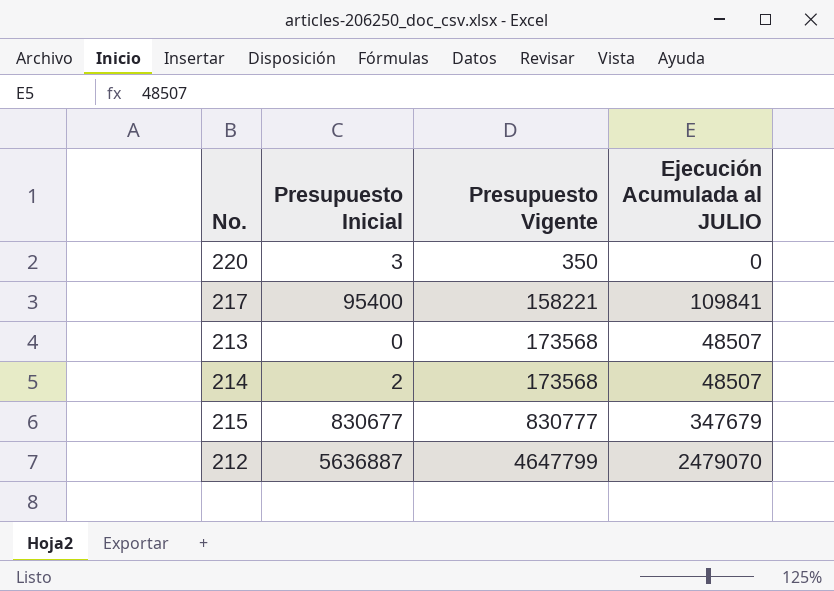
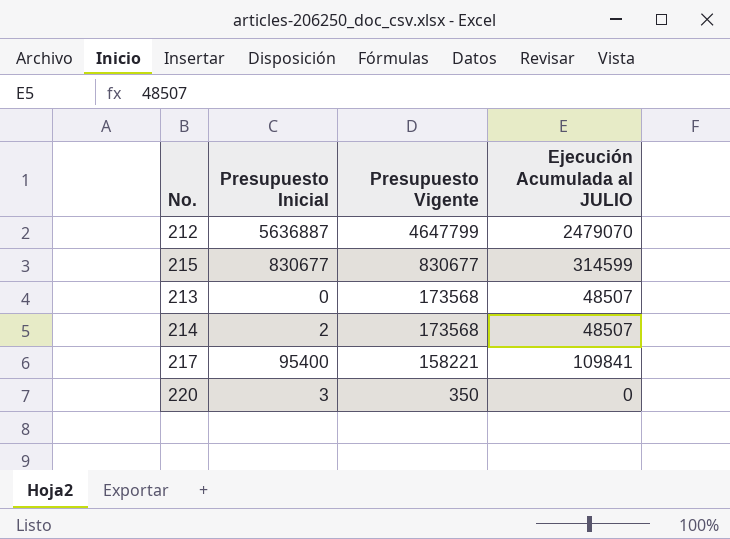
row order: Presupuesto Vigente ascending -> Presupuesto Vigente descending
215 | Presupuesto Vigente: 830777 -> 830677
215 | Ejecución Acumulada al JULIO: 347679 -> 314599

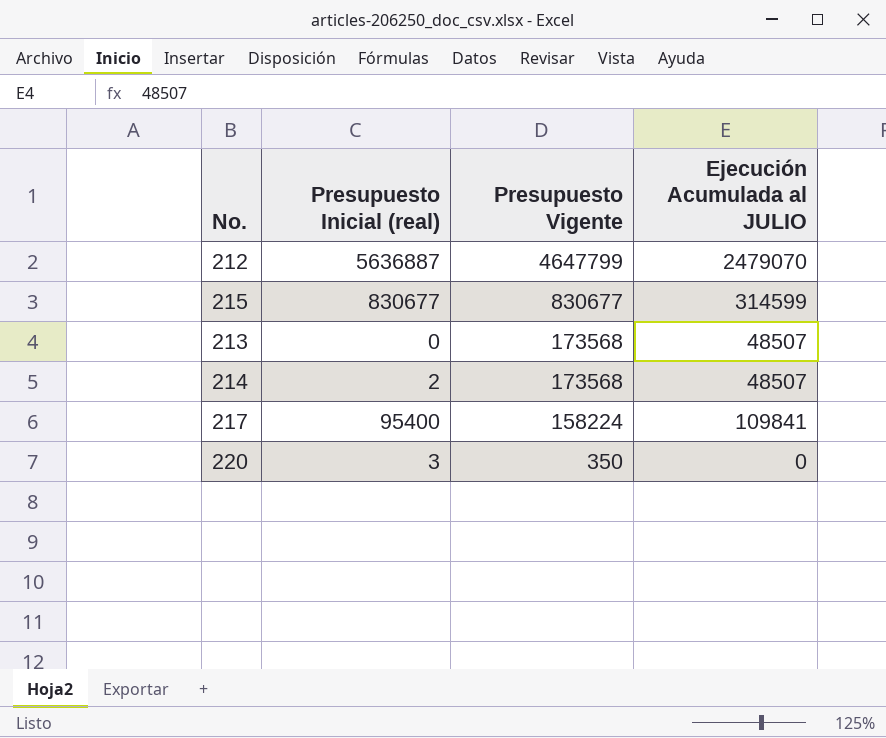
column name: Presupuesto Inicial -> Presupuesto Inicial (real)
217 | Presupuesto Vigente: 158221 -> 158224

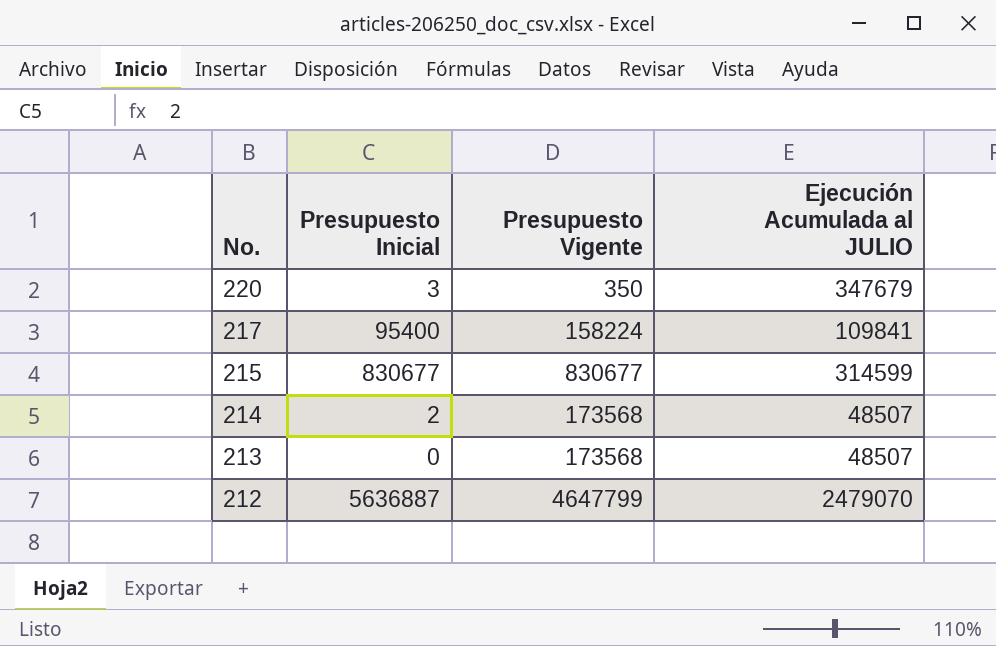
row order: Presupuesto Vigente descending -> No. descending
column name: Presupuesto Inicial (real) -> Presupuesto Inicial
220 | Ejecución Acumulada al JULIO: 0 -> 347679

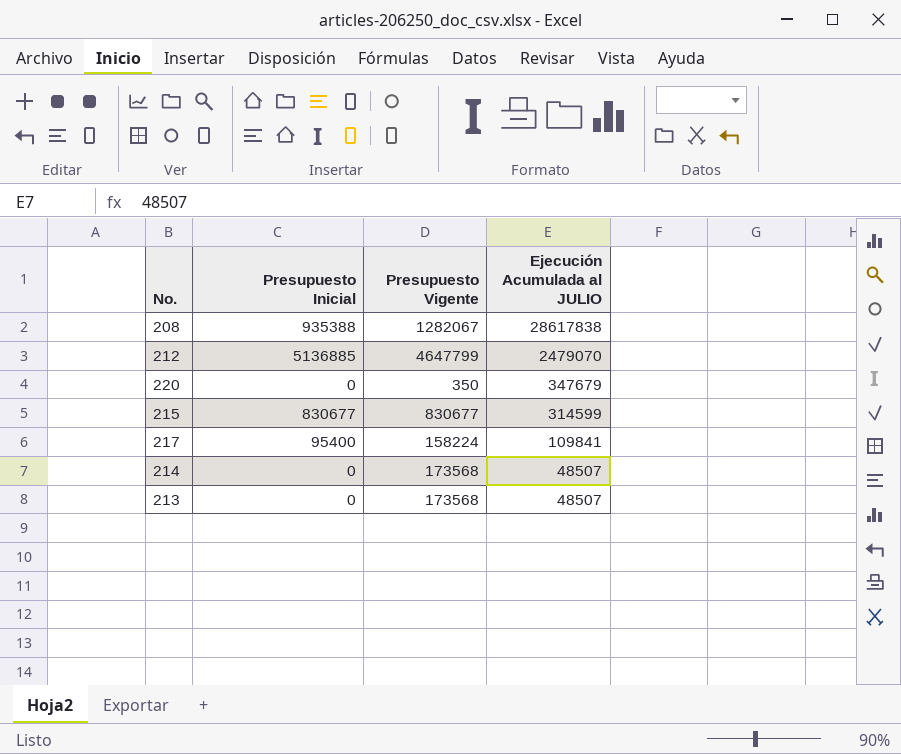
row order: No. descending -> Ejecución Acumulada al JULIO descending
row 208: none -> 935388 | 1282067 | 28617838
212 | Presupuesto Inicial: 5636887 -> 5136885
220 | Presupuesto Inicial: 3 -> 0
214 | Presupuesto Inicial: 2 -> 0

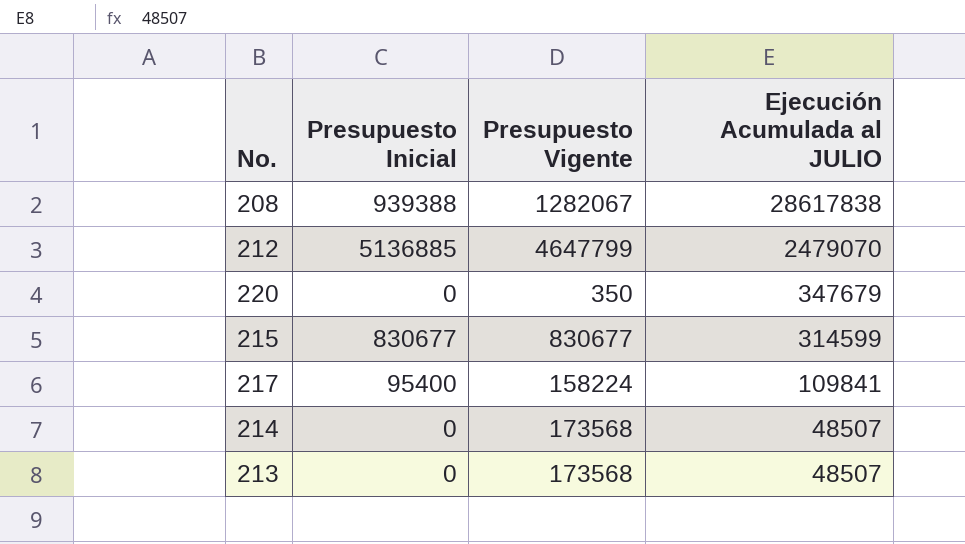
208 | Presupuesto Inicial: 935388 -> 939388

